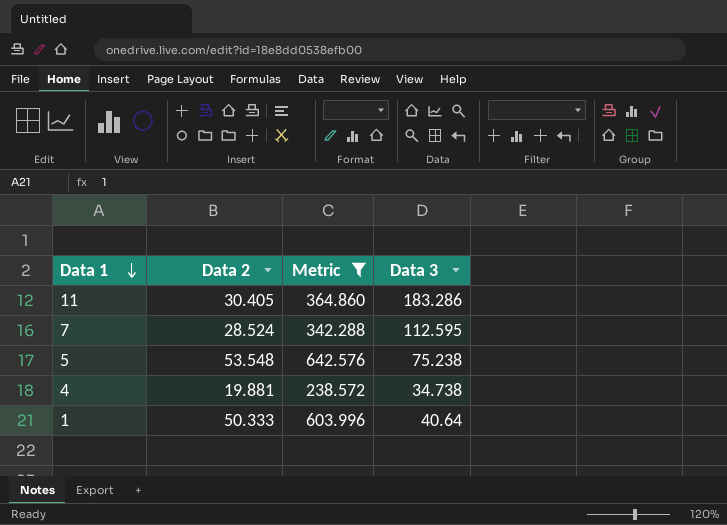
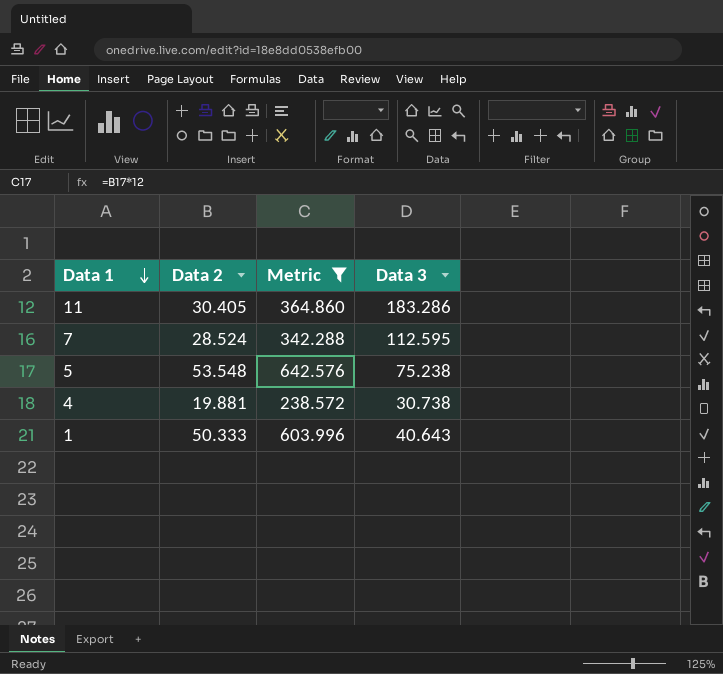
4 | Data 3: 34.738 -> 30.738
1 | Data 3: 40.64 -> 40.643

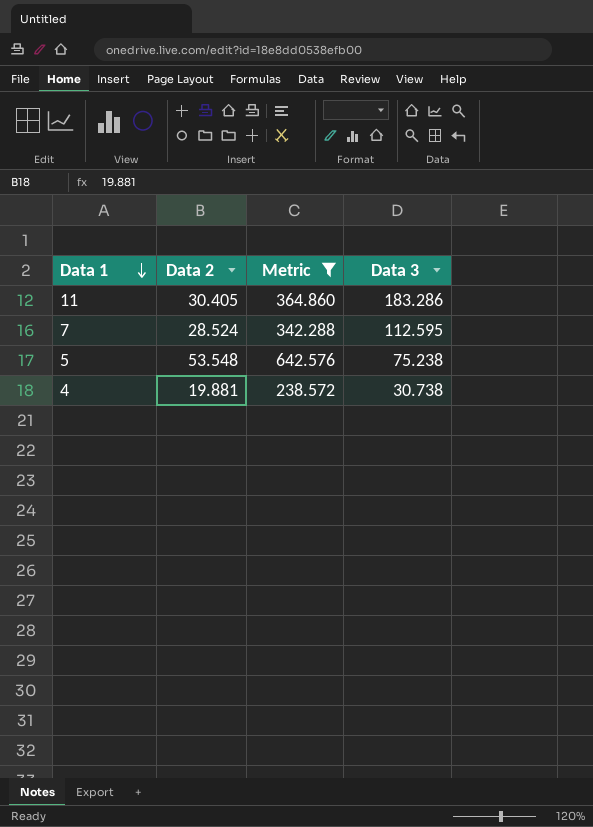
row 1: 50.333 | 603.996 | 40.643 -> none

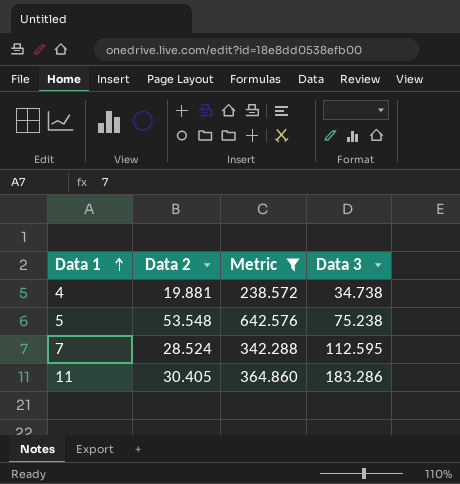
row order: Data 1 descending -> Data 1 ascending
4 | Data 3: 30.738 -> 34.738

